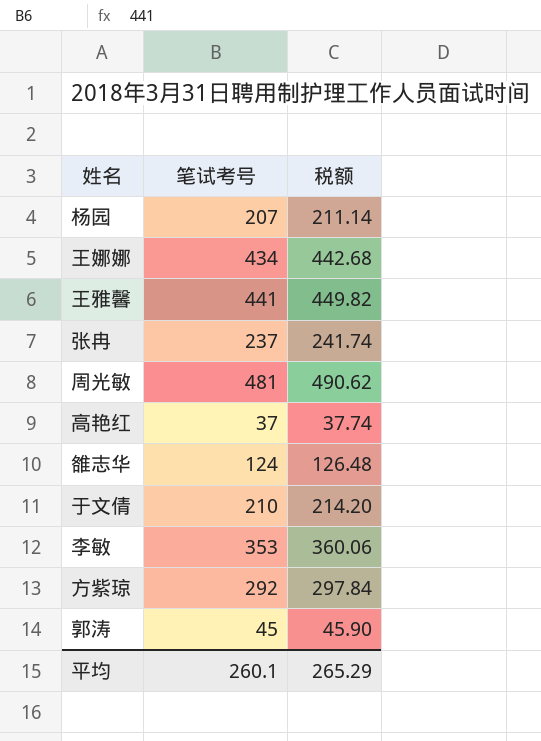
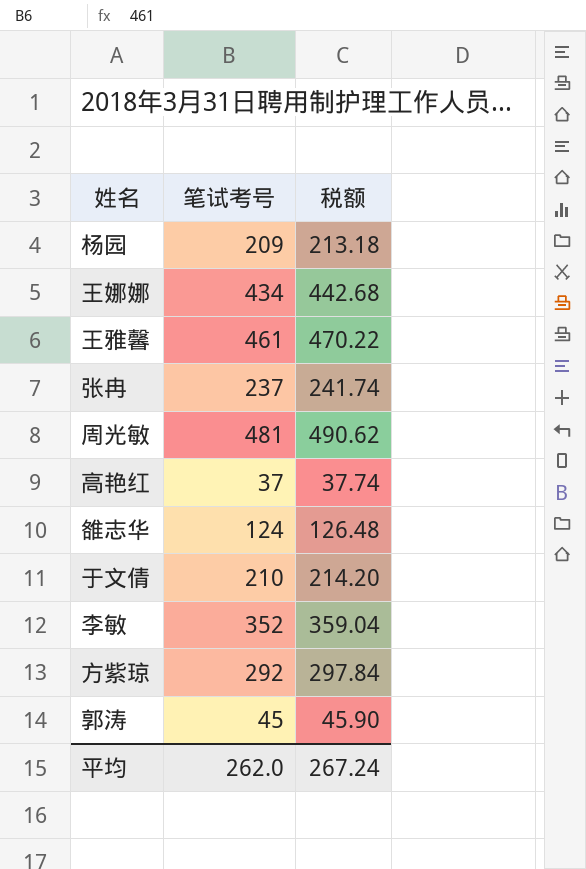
杨园 | 笔试考号: 207 -> 209
杨园 | 税额: 211.14 -> 213.18
王雅馨 | 笔试考号: 441 -> 461
王雅馨 | 税额: 449.82 -> 470.22
李敏 | 笔试考号: 353 -> 352
李敏 | 税额: 360.06 -> 359.04
平均 | 笔试考号: 260.1 -> 262.0
平均 | 税额: 265.29 -> 267.24

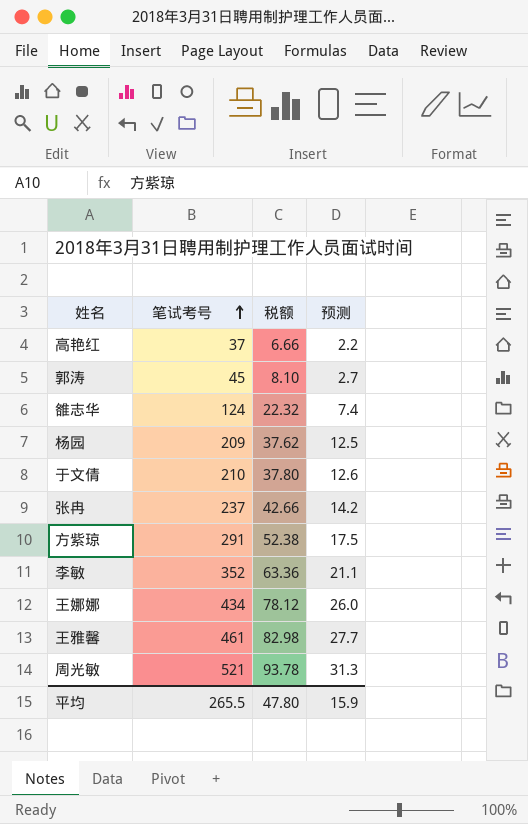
row order: none -> 笔试考号 ascending
column 税额 | formula: [笔试考号] * 1.02 -> [笔试考号] * 0.18
column 预测 | formula: none -> [笔试考号] * 0.06
方紫琼 | 笔试考号: 292 -> 291
周光敏 | 笔试考号: 481 -> 521
平均 | 笔试考号: 262.0 -> 265.5
平均 | 税额: 267.24 -> 47.80

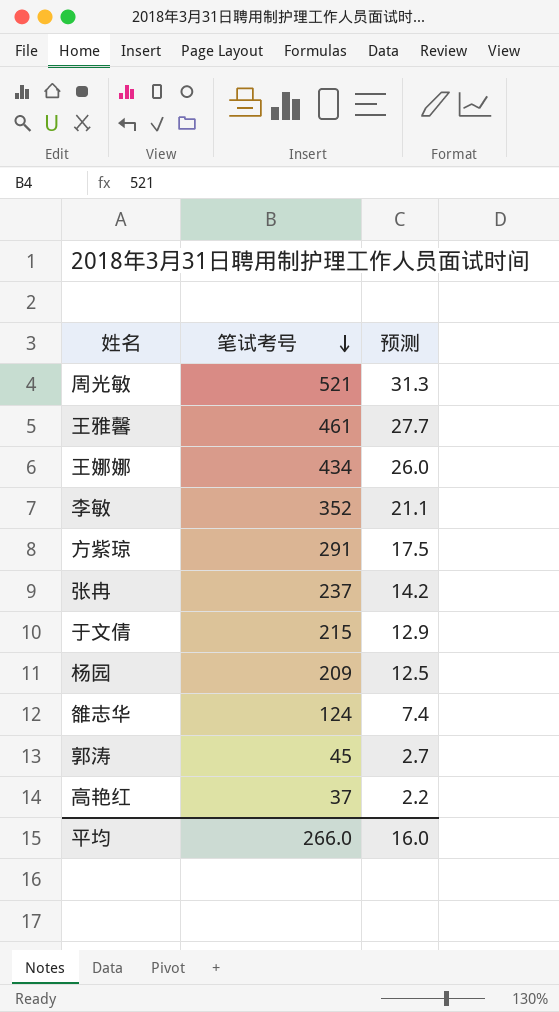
row order: 笔试考号 ascending -> 笔试考号 descending
column 税额 | formula: [笔试考号] * 0.18 -> none
于文倩 | 笔试考号: 210 -> 215
于文倩 | 预测: 12.6 -> 12.9
平均 | 笔试考号: 265.5 -> 266.0
平均 | 预测: 15.9 -> 16.0

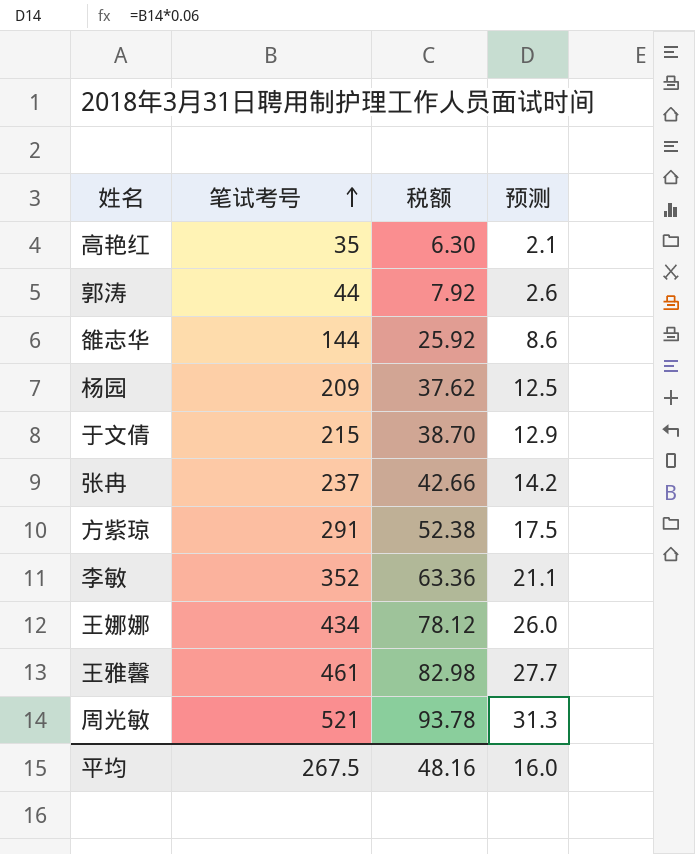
row order: 笔试考号 descending -> 笔试考号 ascending
column 税额 | formula: none -> [笔试考号] * 0.18
高艳红 | 笔试考号: 37 -> 35
高艳红 | 预测: 2.2 -> 2.1
郭涛 | 笔试考号: 45 -> 44
郭涛 | 预测: 2.7 -> 2.6
雒志华 | 笔试考号: 124 -> 144
雒志华 | 预测: 7.4 -> 8.6
平均 | 笔试考号: 266.0 -> 267.5

